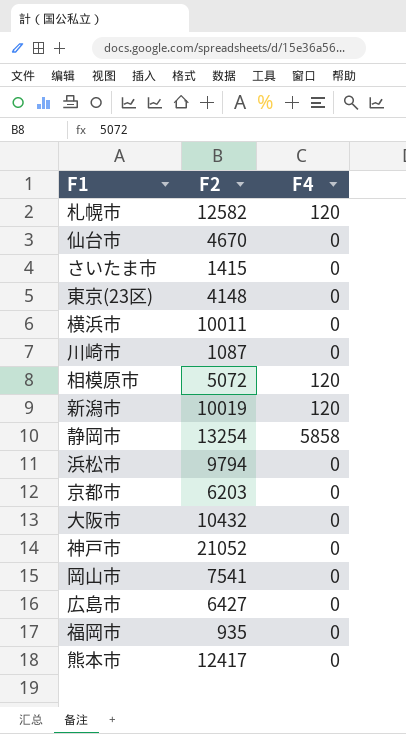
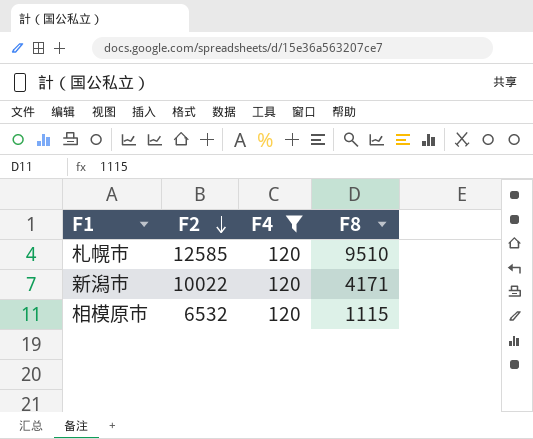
filter: none -> F4 = 120
row order: none -> F2 descending
column F8 | position: none -> 4
札幌市 | F2: 12582 -> 12585
新潟市 | F2: 10019 -> 10022
相模原市 | F2: 5072 -> 6532

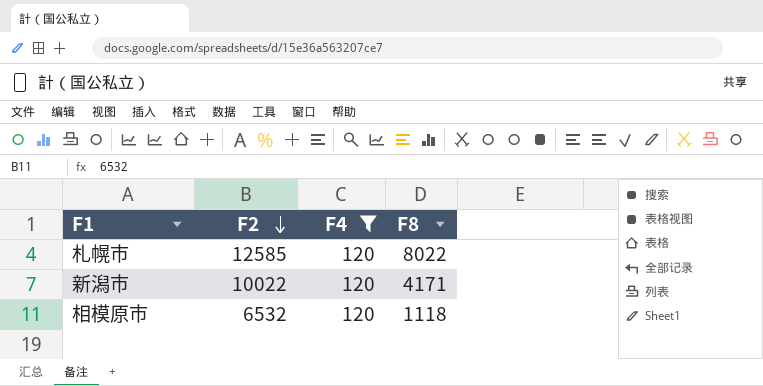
札幌市 | F8: 9510 -> 8022
相模原市 | F8: 1115 -> 1118

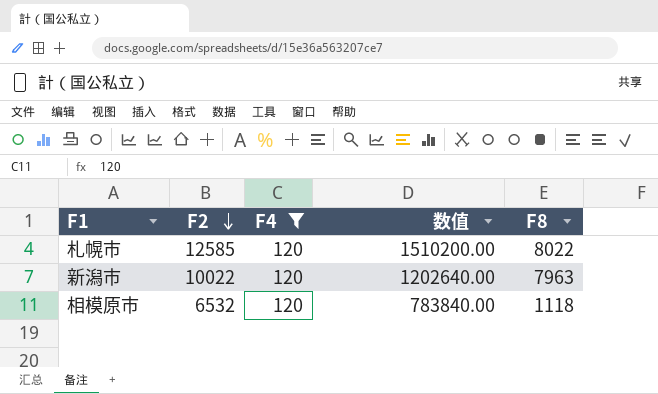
column 数值 | formula: none -> [F2] * [F4]
新潟市 | F8: 4171 -> 7963

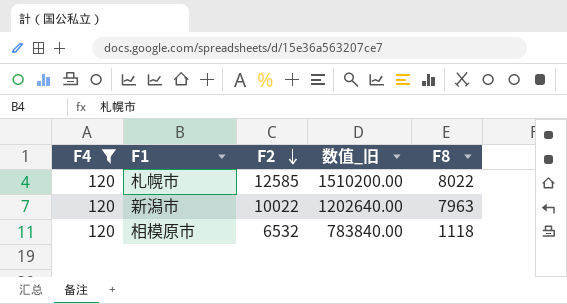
column F4 | position: 3 -> 1
column name: 数值 -> 数值_旧

